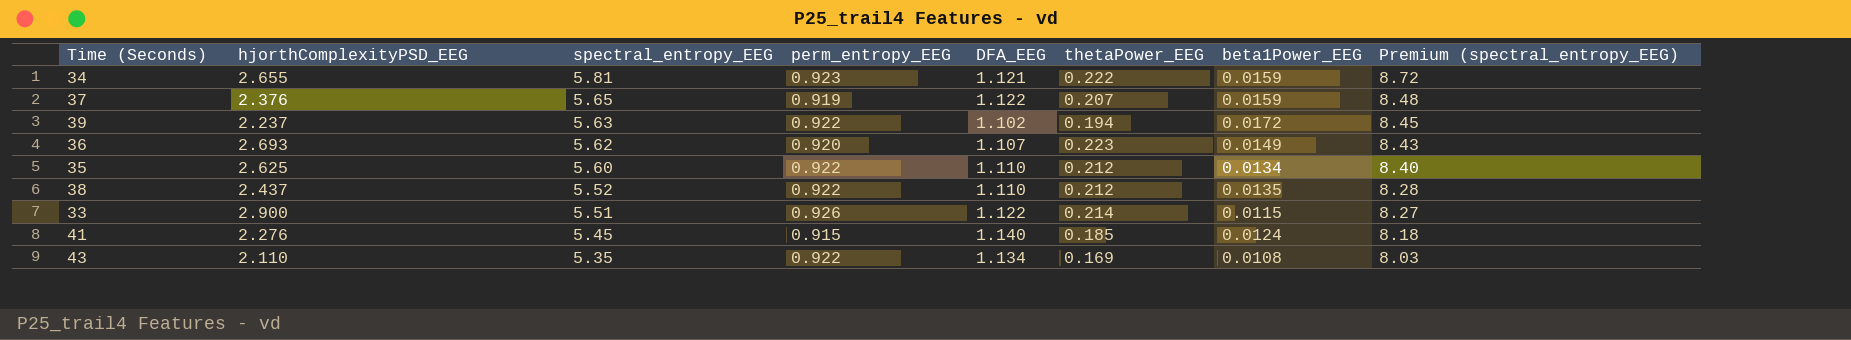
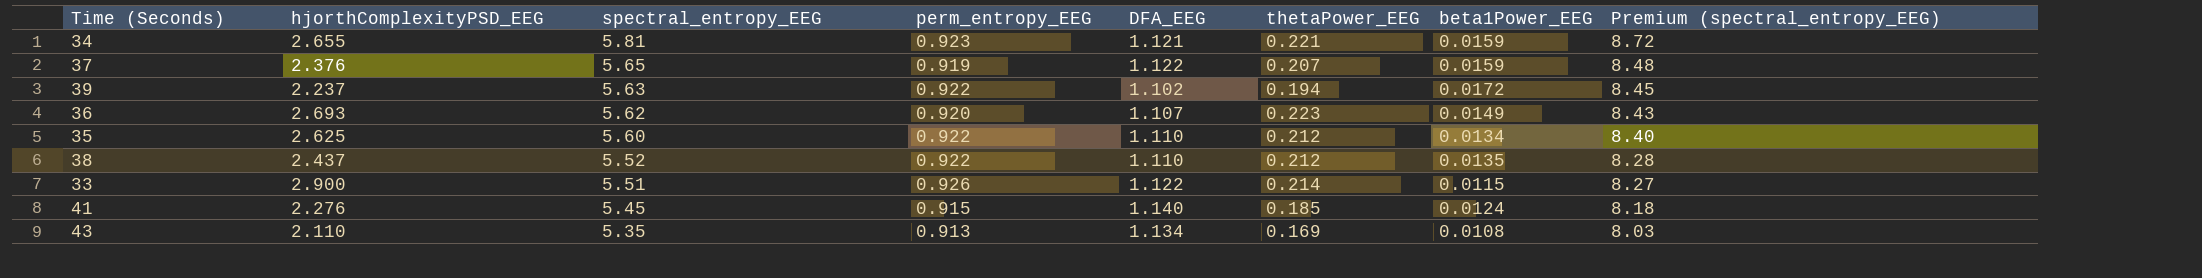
34 | thetaPower_EEG: 0.222 -> 0.221
43 | perm_entropy_EEG: 0.922 -> 0.913

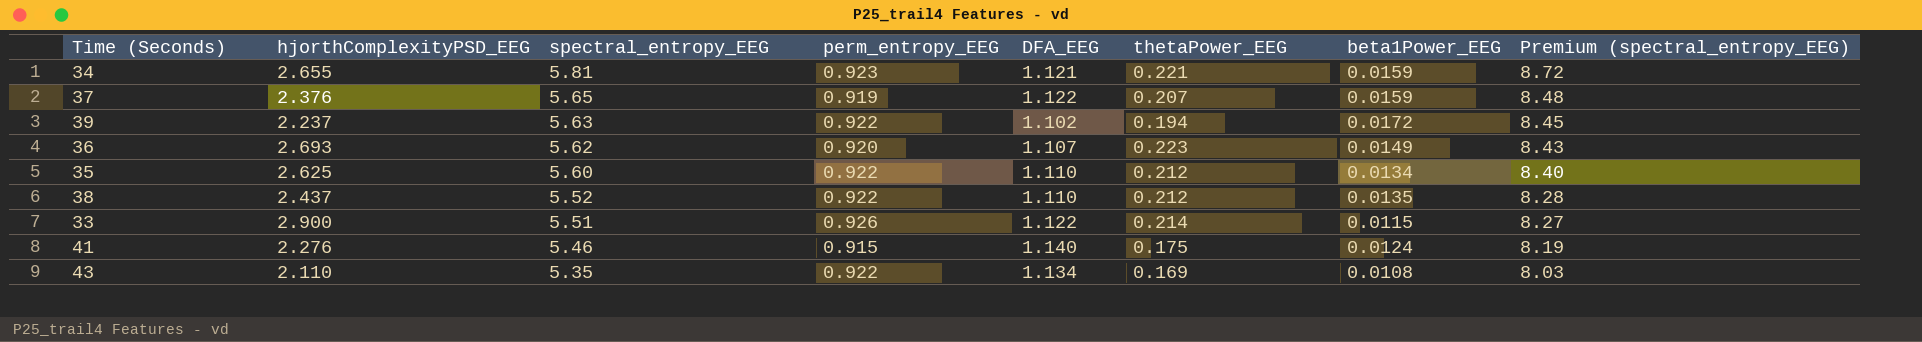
41 | spectral_entropy_EEG: 5.45 -> 5.46
41 | thetaPower_EEG: 0.185 -> 0.175
41 | Premium (spectral_entropy_EEG): 8.18 -> 8.19
43 | perm_entropy_EEG: 0.913 -> 0.922

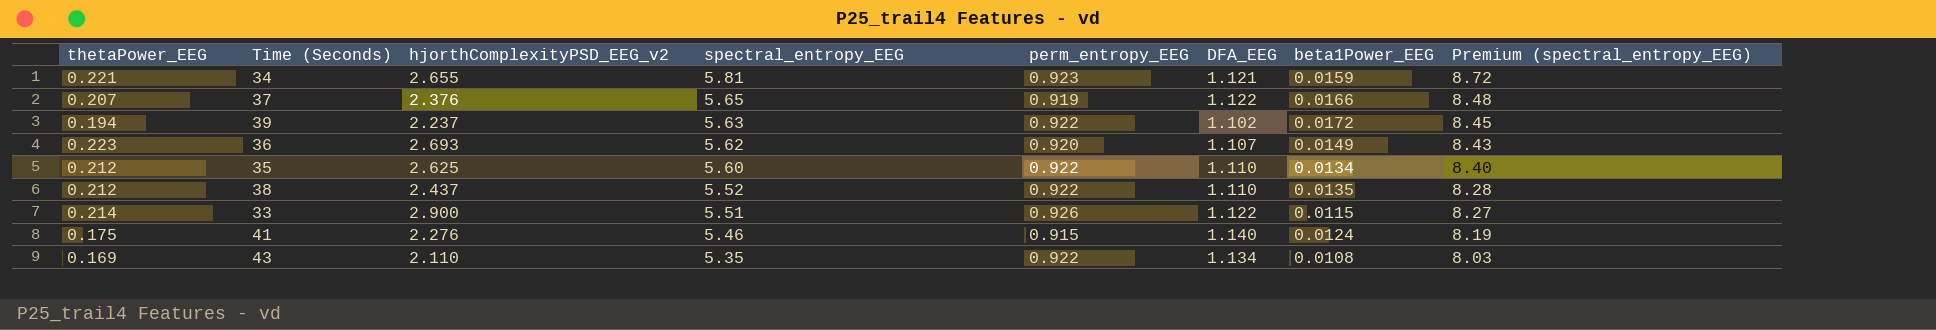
column thetaPower_EEG | position: 6 -> 1
column name: hjorthComplexityPSD_EEG -> hjorthComplexityPSD_EEG_v2
37 | beta1Power_EEG: 0.0159 -> 0.0166

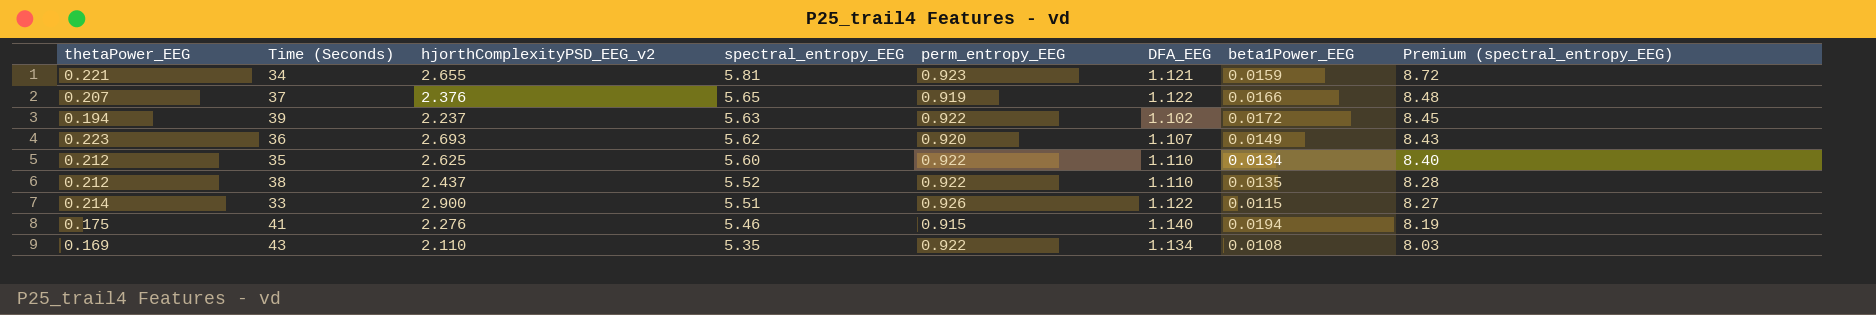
41 | beta1Power_EEG: 0.0124 -> 0.0194

